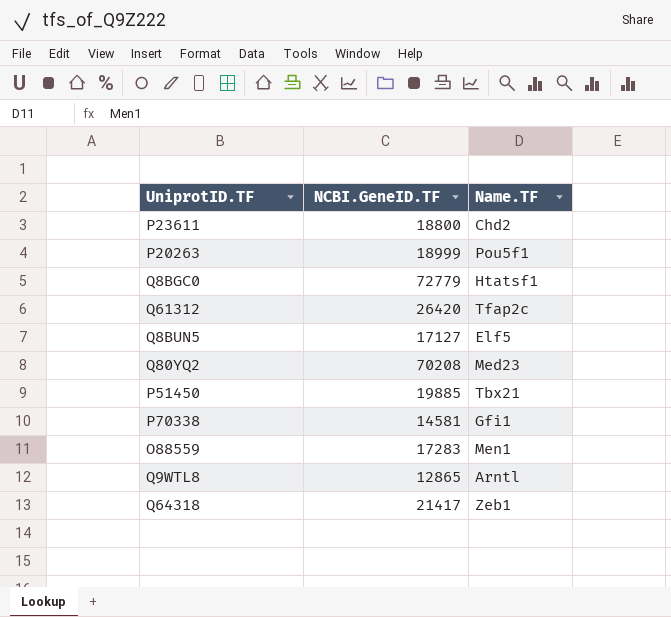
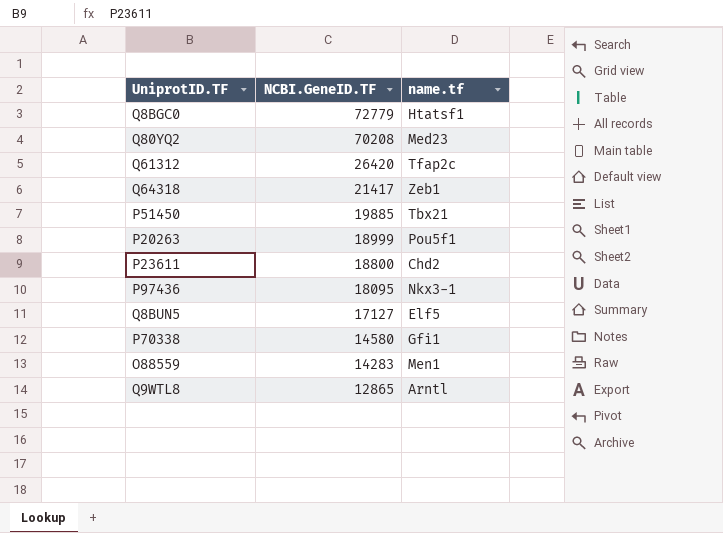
row order: none -> NCBI.GeneID.TF descending
column name: Name.TF -> name.tf
row P97436: none -> 18095 | Nkx3-1
P70338 | NCBI.GeneID.TF: 14581 -> 14580
O88559 | NCBI.GeneID.TF: 17283 -> 14283

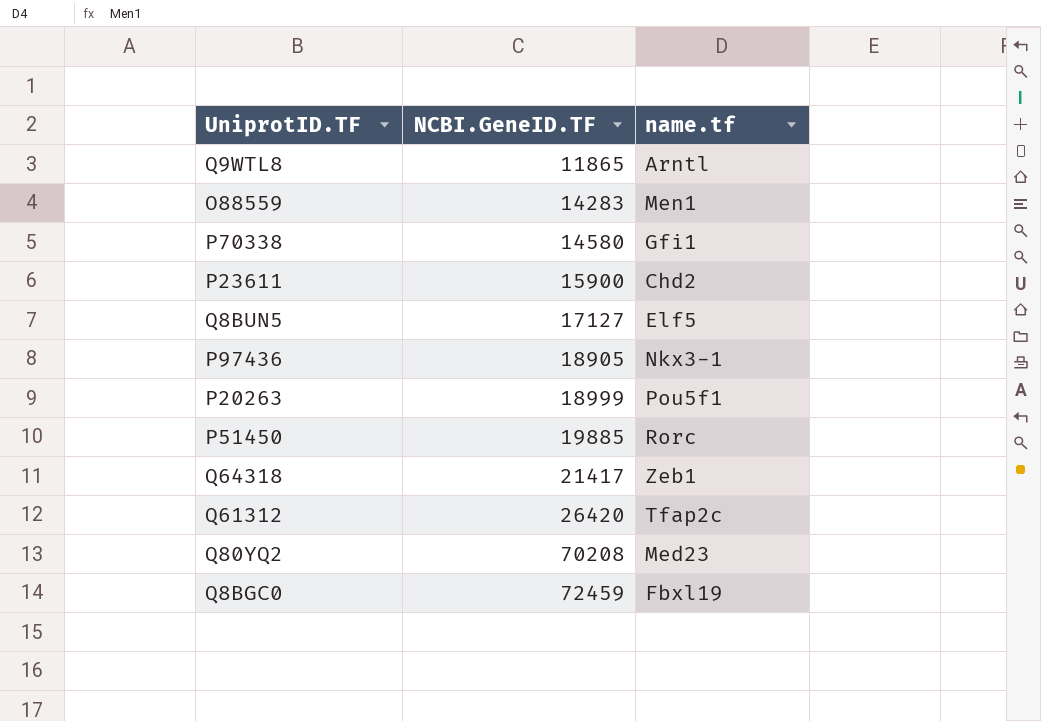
row order: NCBI.GeneID.TF descending -> NCBI.GeneID.TF ascending
Q9WTL8 | NCBI.GeneID.TF: 12865 -> 11865
P23611 | NCBI.GeneID.TF: 18800 -> 15900
P97436 | NCBI.GeneID.TF: 18095 -> 18905
P51450 | name.tf: Tbx21 -> Rorc
Q8BGC0 | NCBI.GeneID.TF: 72779 -> 72459
Q8BGC0 | name.tf: Htatsf1 -> Fbxl19

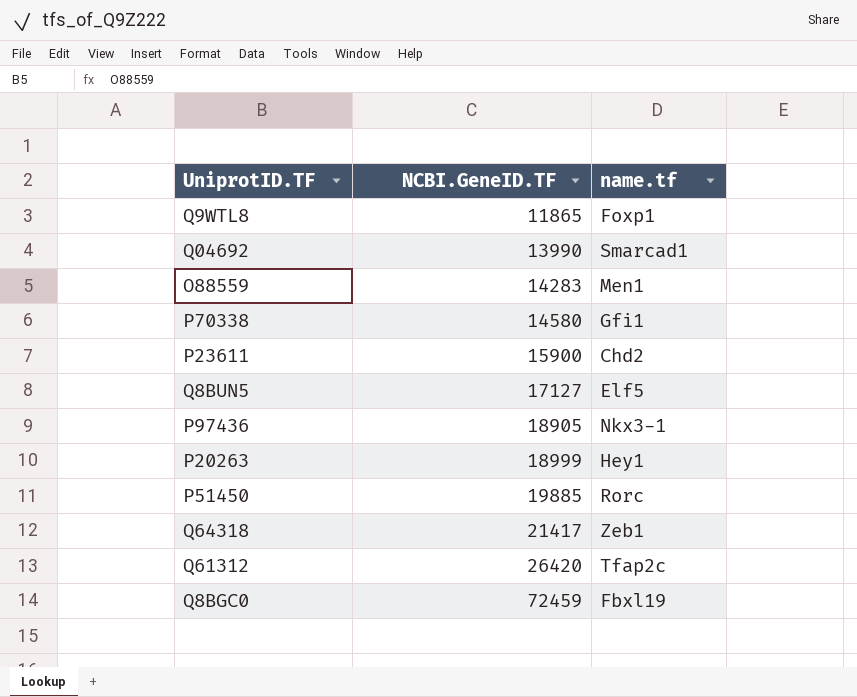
row Q80YQ2: 70208 | Med23 -> none
Q9WTL8 | name.tf: Arntl -> Foxp1
row Q04692: none -> 13990 | Smarcad1
P20263 | name.tf: Pou5f1 -> Hey1

